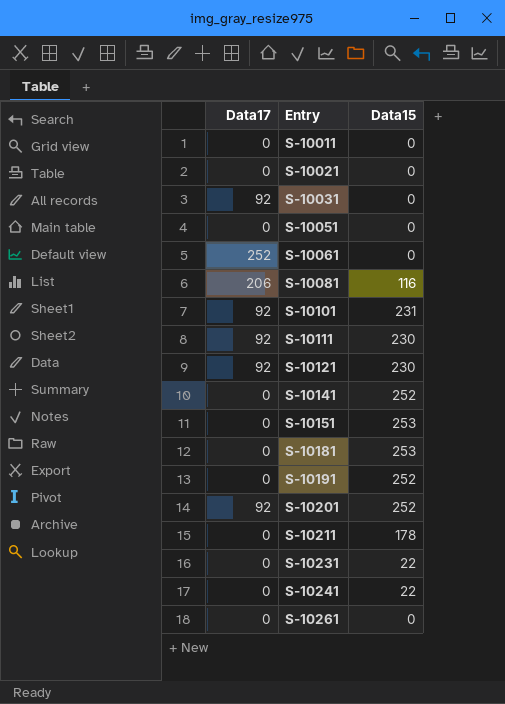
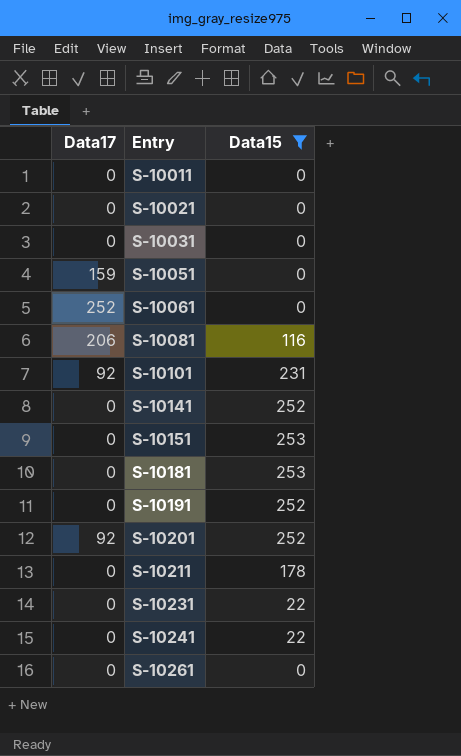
filter: none -> Data15 != 230
S-10031 | Data17: 92 -> 0
S-10051 | Data17: 0 -> 159

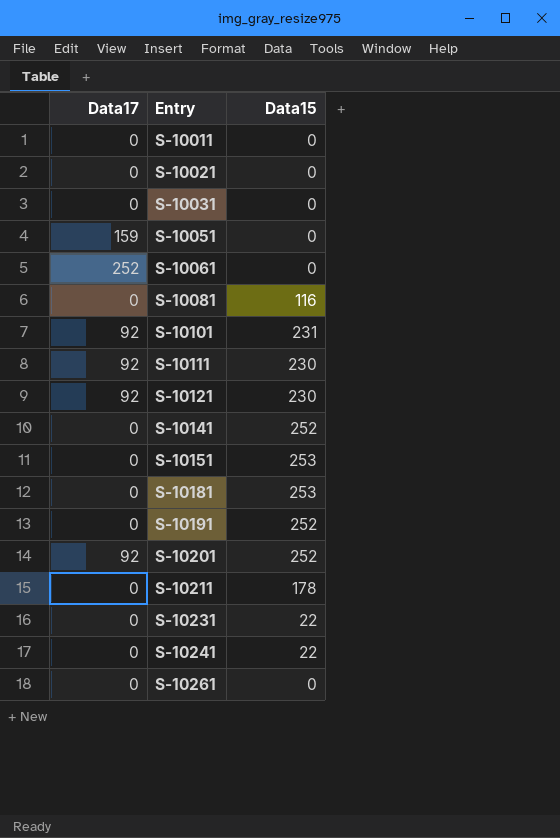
filter: Data15 != 230 -> none
S-10081 | Data17: 206 -> 0

